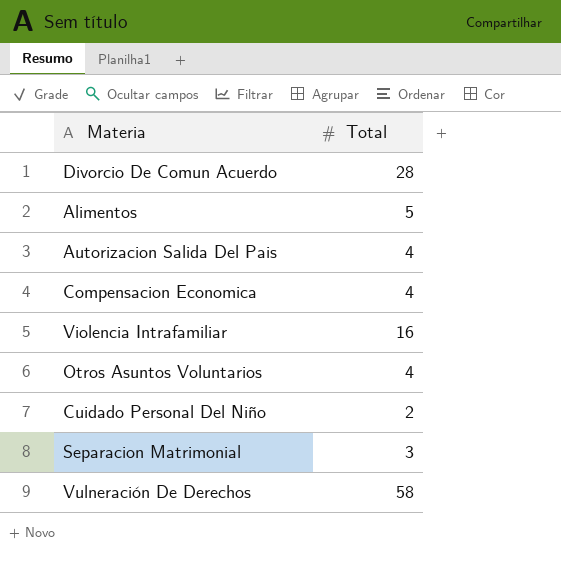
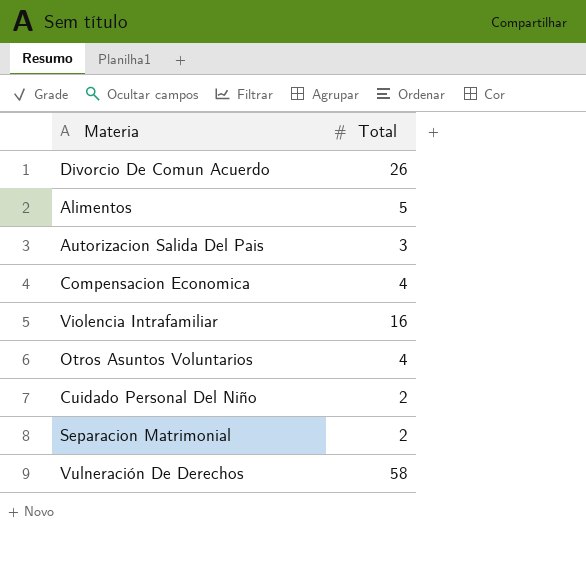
Divorcio De Comun Acuerdo | Total: 28 -> 26
Autorizacion Salida Del Pais | Total: 4 -> 3
Separacion Matrimonial | Total: 3 -> 2

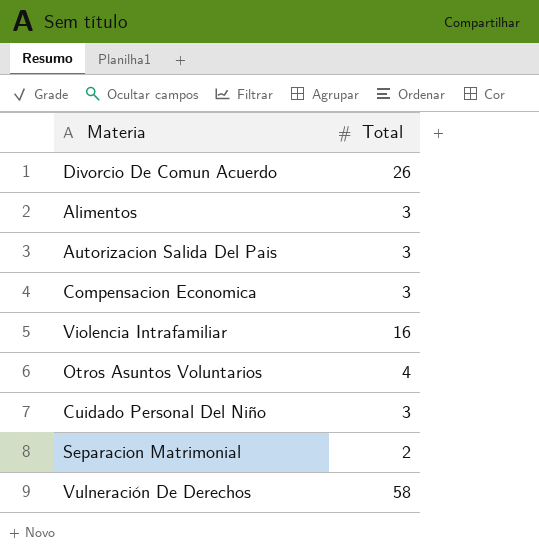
Alimentos | Total: 5 -> 3
Compensacion Economica | Total: 4 -> 3
Cuidado Personal Del Niño | Total: 2 -> 3

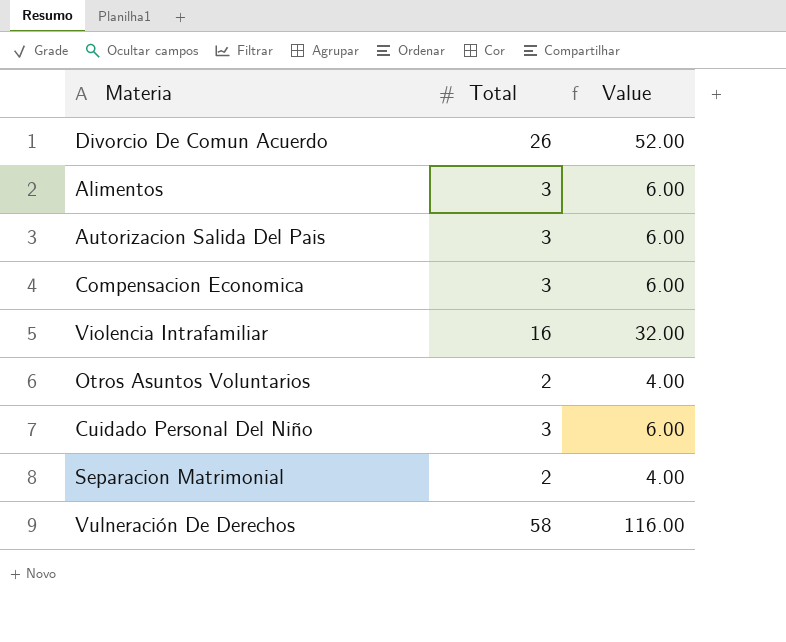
column Value | formula: none -> [Total] * 2
Otros Asuntos Voluntarios | Total: 4 -> 2

